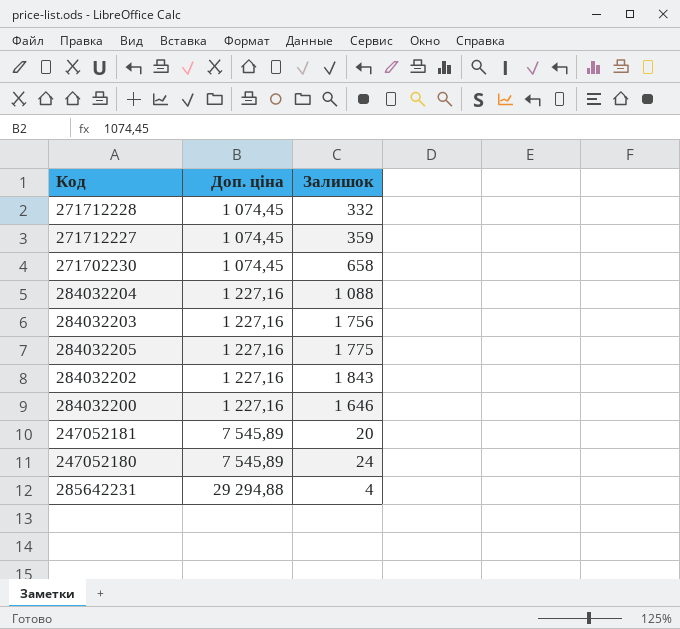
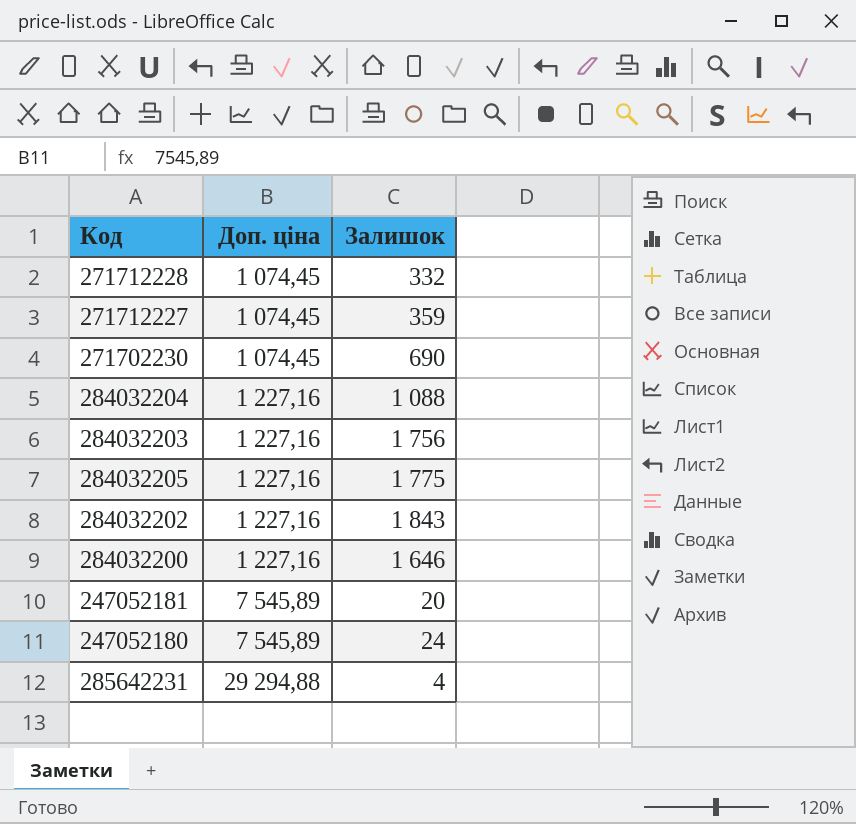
271702230 | Залишок: 658 -> 690

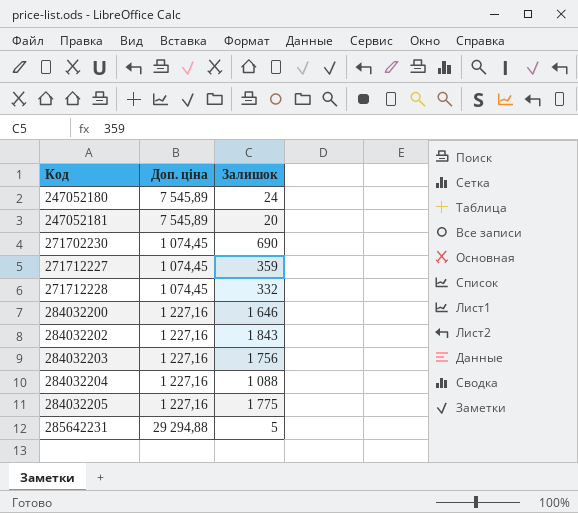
row order: Доп. ціна ascending -> Код ascending
285642231 | Залишок: 4 -> 5

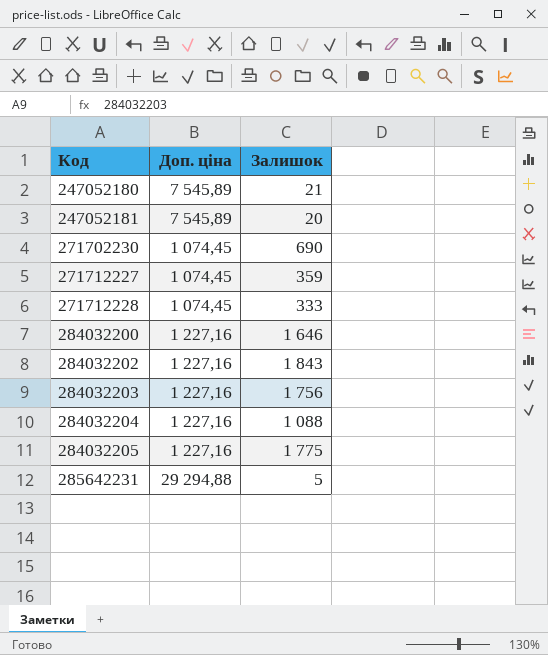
247052180 | Залишок: 24 -> 21
271712228 | Залишок: 332 -> 333

